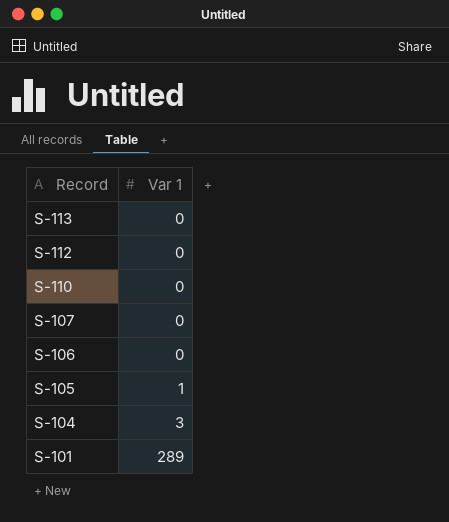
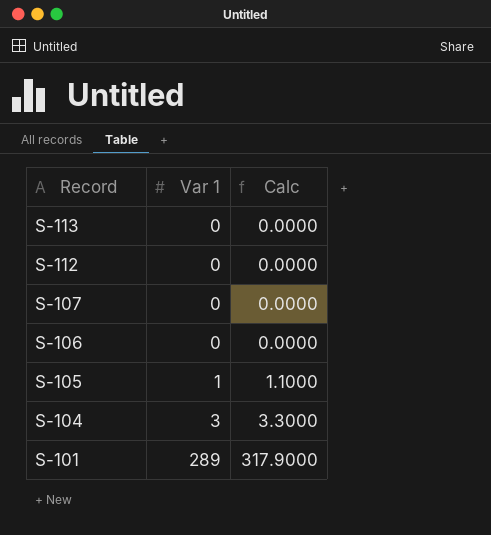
column Calc | formula: none -> [Var 1] * 1.1
row S-110: 0 -> none

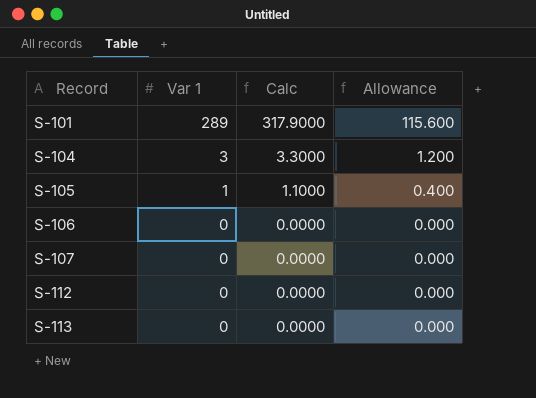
row order: Record descending -> Record ascending
column Allowance | formula: none -> [Var 1] * 0.4

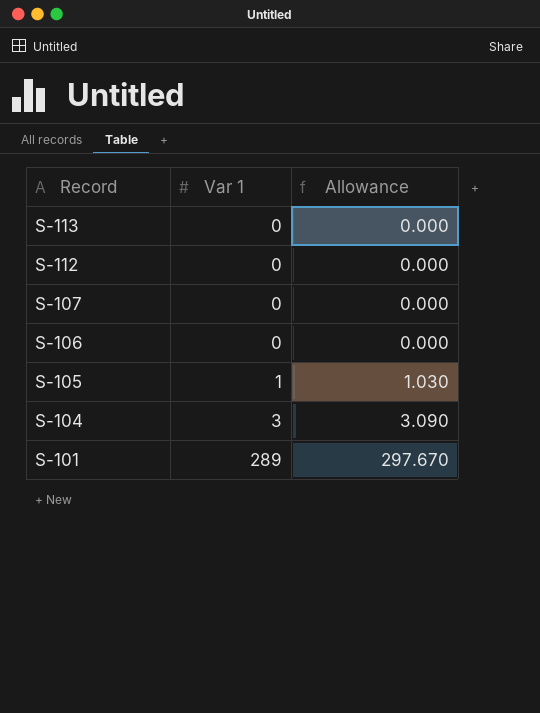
row order: Record ascending -> Record descending
column Calc | formula: [Var 1] * 1.1 -> none
column Allowance | formula: [Var 1] * 0.4 -> [Var 1] * 1.03

